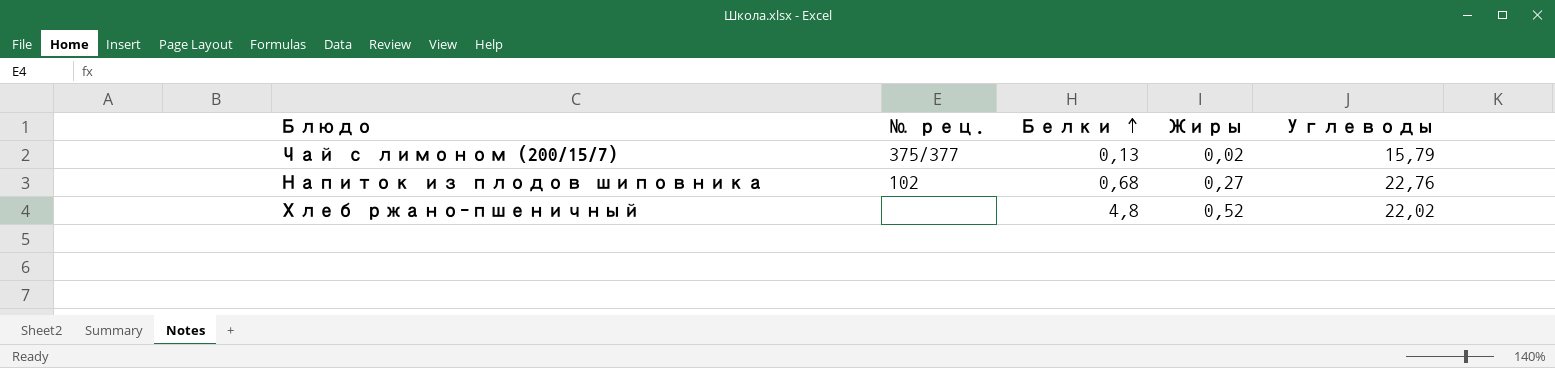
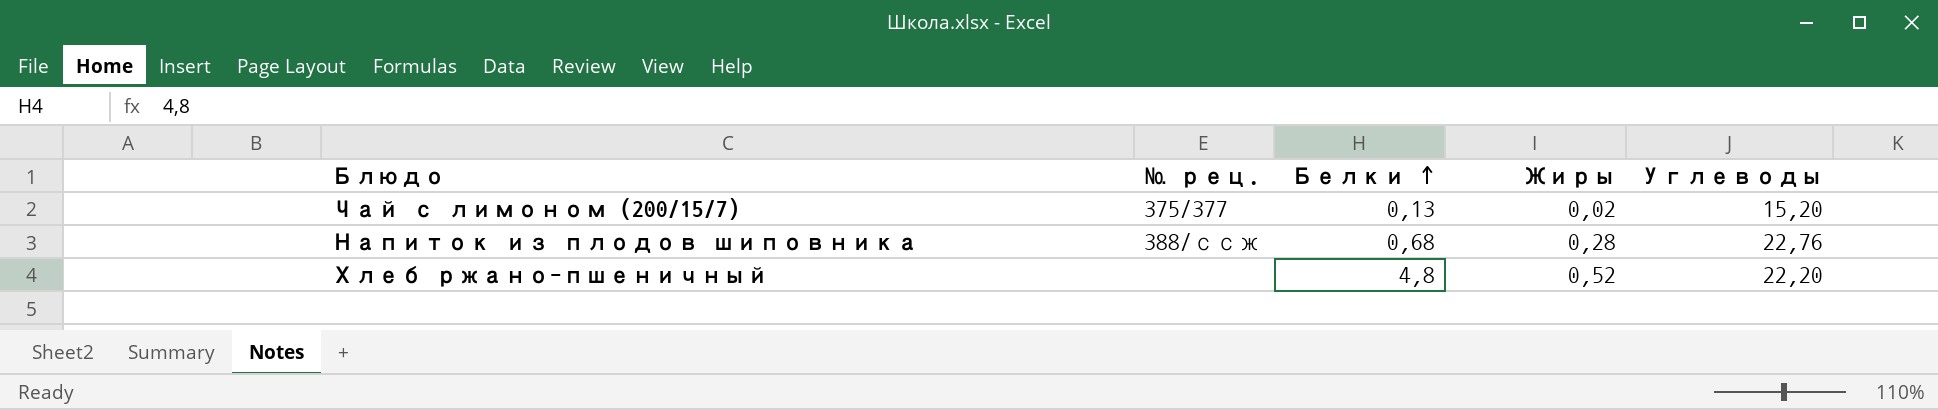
Чай с лимоном (200/15/7) | Углеводы: 15,79 -> 15,20
Напиток из плодов шиповника | № рец.: 102 -> 388/ссж
Напиток из плодов шиповника | Жиры: 0,27 -> 0,28
Хлеб ржано-пшеничный | Углеводы: 22,02 -> 22,20

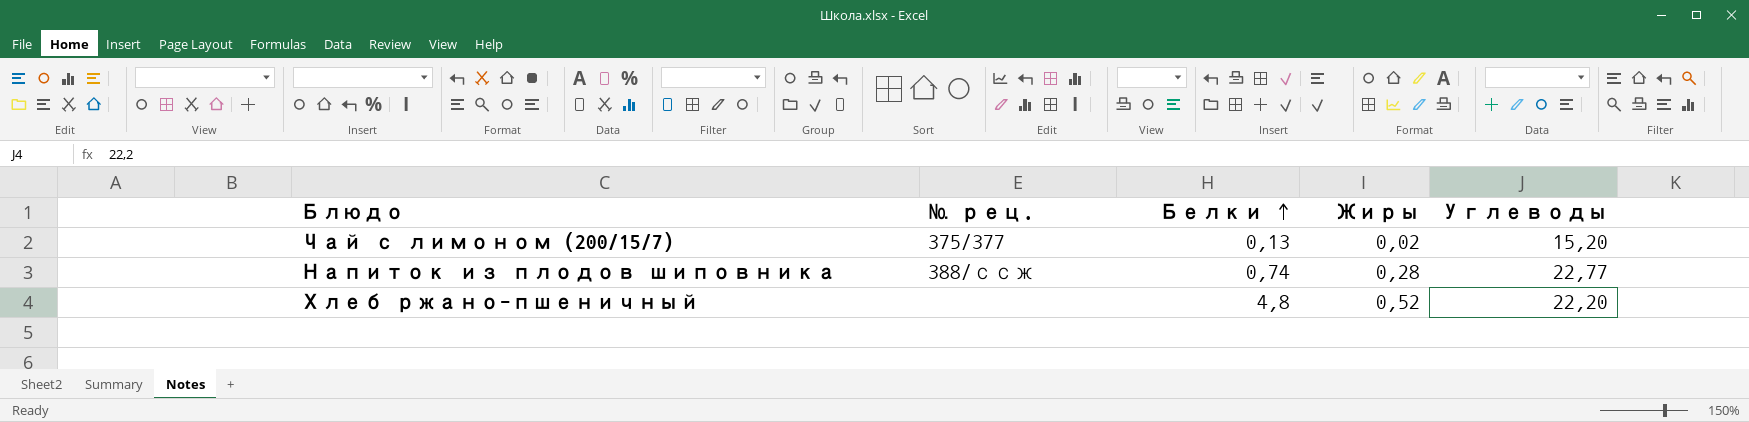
Напиток из плодов шиповника | Белки: 0,68 -> 0,74
Напиток из плодов шиповника | Углеводы: 22,76 -> 22,77

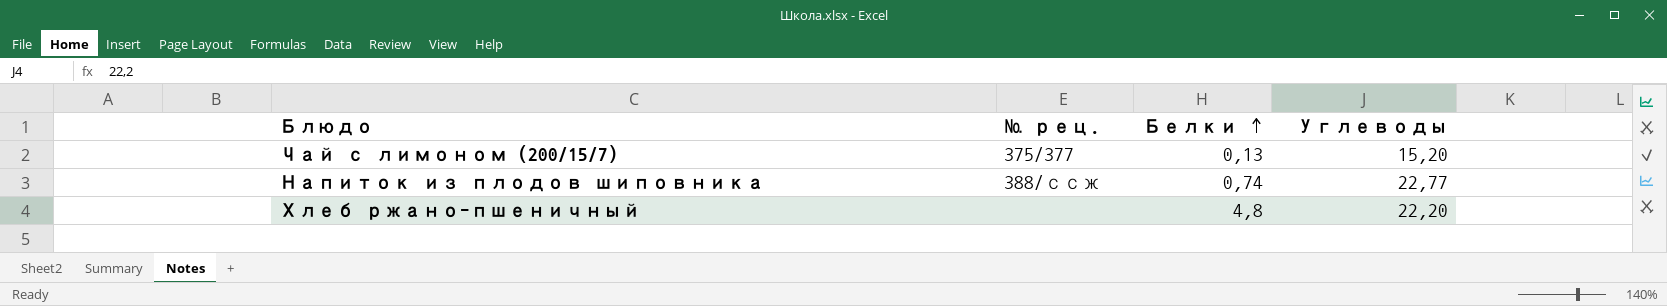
column Жиры | position: 4 -> none

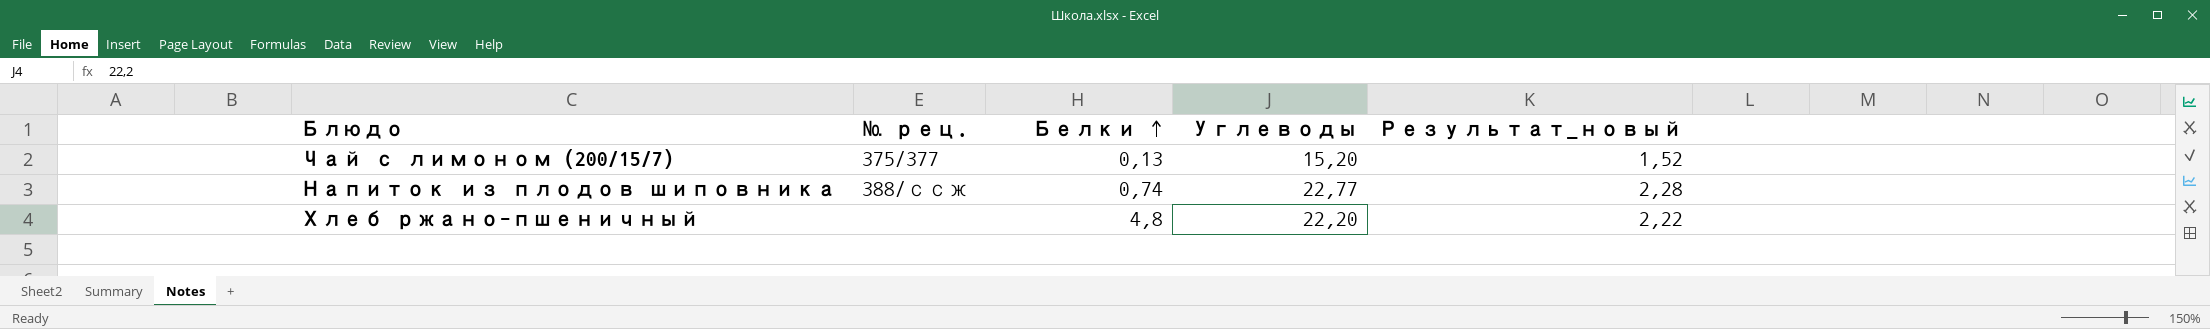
column Результат_новый | formula: none -> [Углеводы] * 0,1

